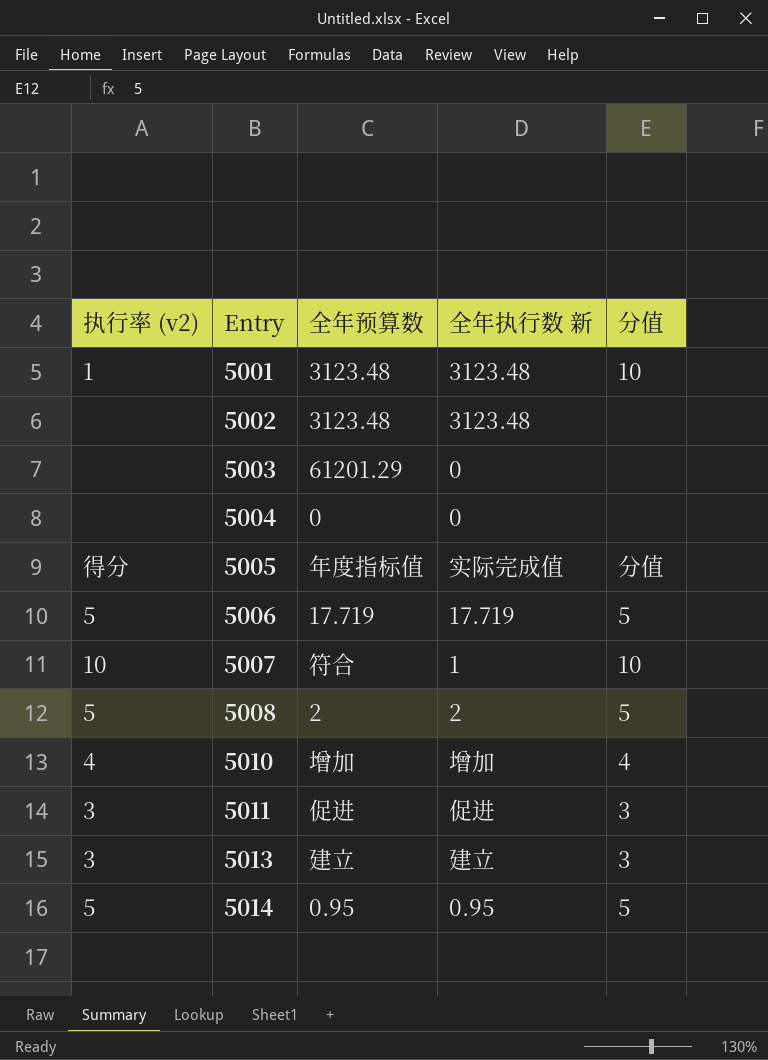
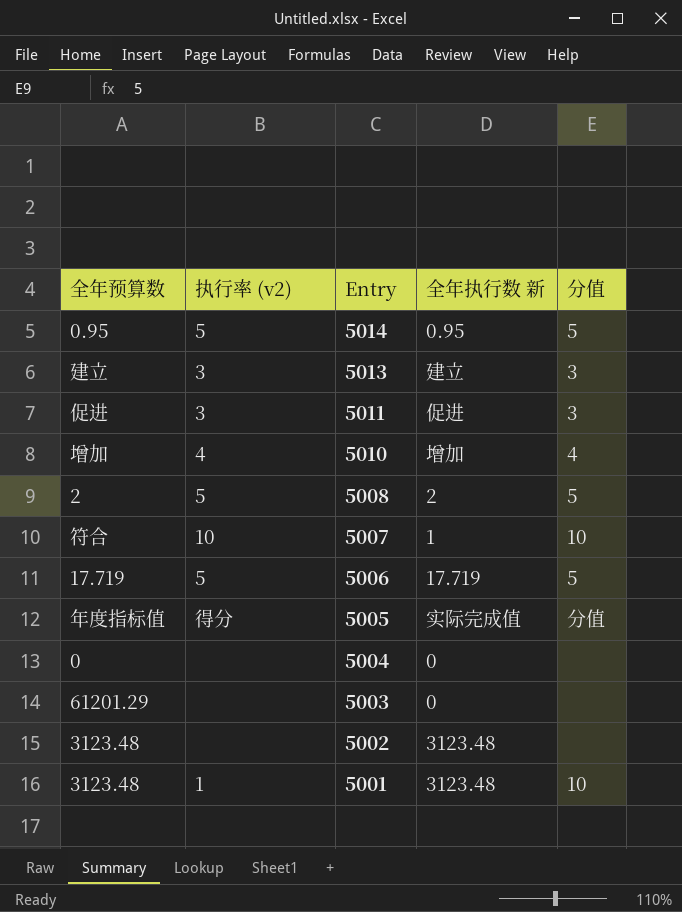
row order: Entry ascending -> Entry descending
column 全年预算数 | position: 3 -> 1

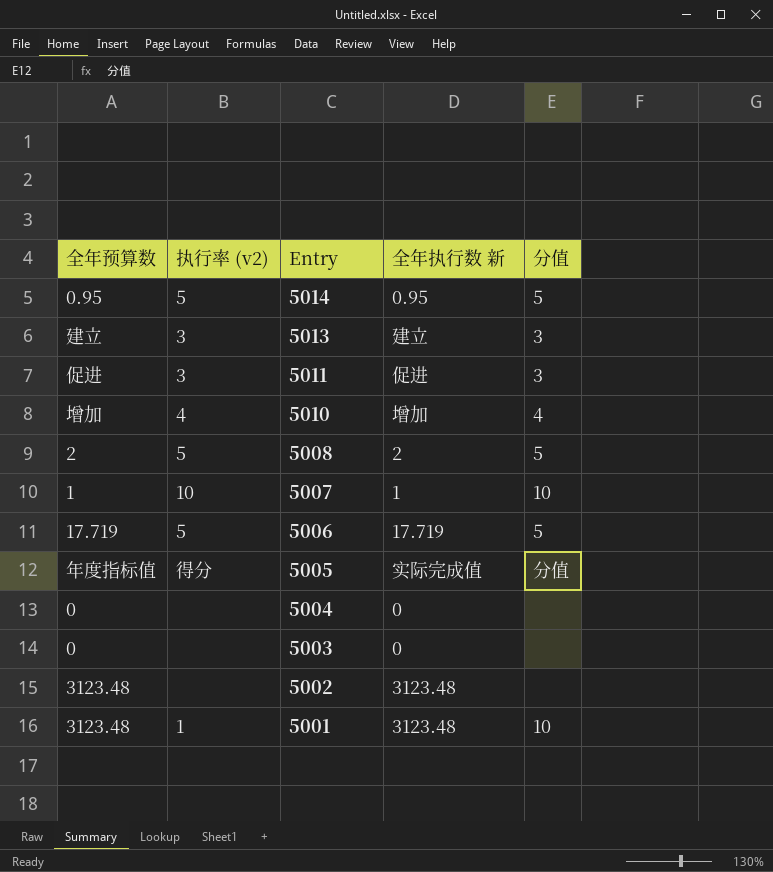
5007 | 全年预算数: 符合 -> 1
5003 | 全年预算数: 61201.29 -> 0

